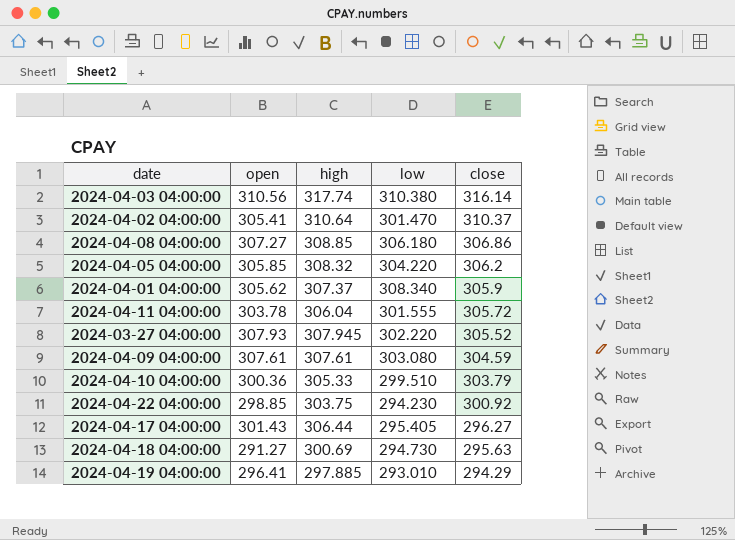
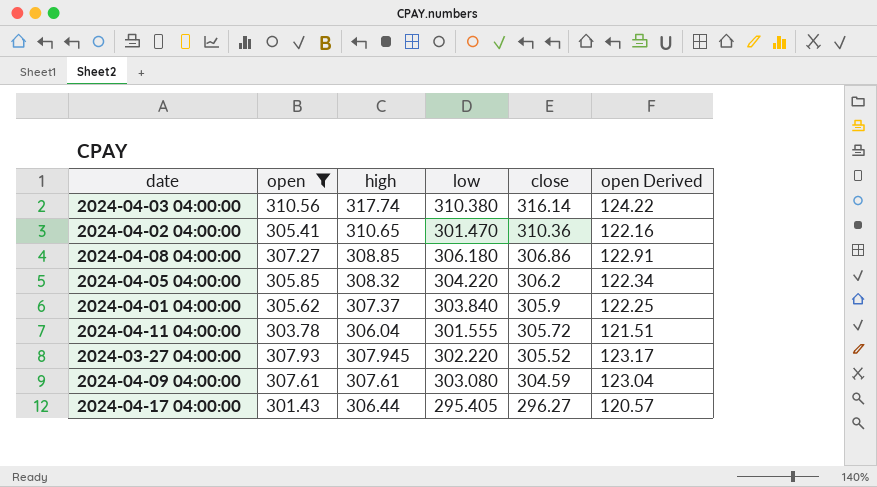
filter: none -> open >= 301.43
column open Derived | formula: none -> [open] * 0.4
2024-04-02 04:00:00 | high: 310.64 -> 310.65
2024-04-02 04:00:00 | close: 310.37 -> 310.36
2024-04-01 04:00:00 | low: 308.340 -> 303.840

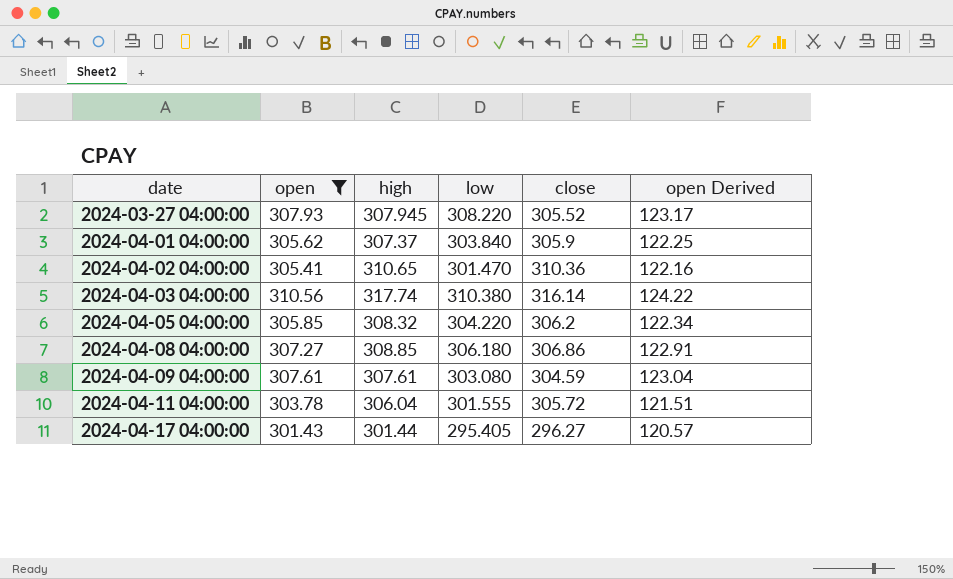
row order: close descending -> date ascending
2024-03-27 04:00:00 | low: 302.220 -> 308.220
2024-04-17 04:00:00 | high: 306.44 -> 301.44

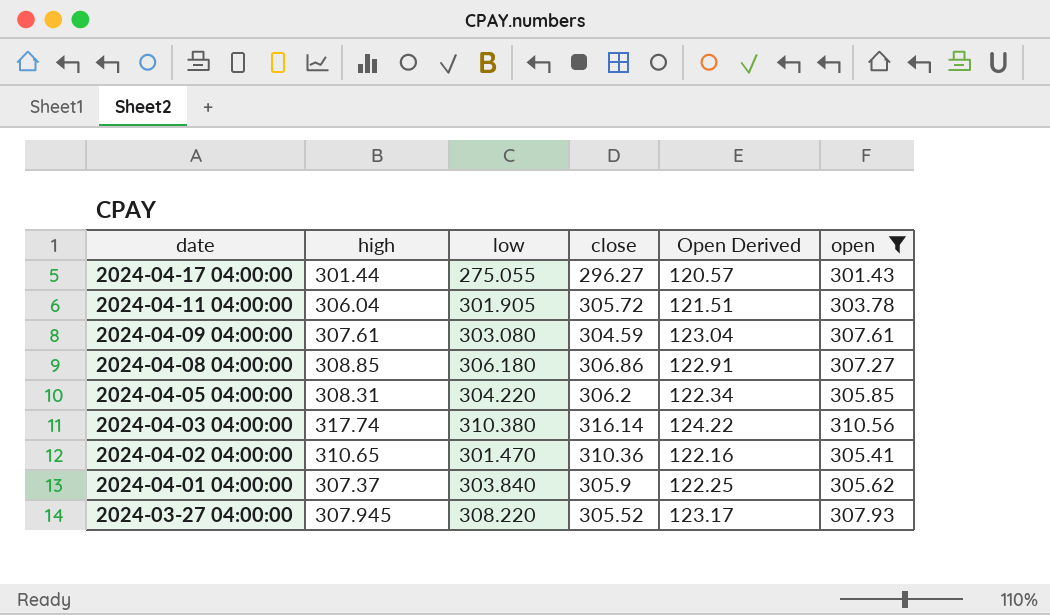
row order: date ascending -> date descending
column name: open Derived -> Open Derived
column open | position: 2 -> 6
2024-04-17 04:00:00 | low: 295.405 -> 275.055
2024-04-11 04:00:00 | low: 301.555 -> 301.905
2024-04-05 04:00:00 | high: 308.32 -> 308.31

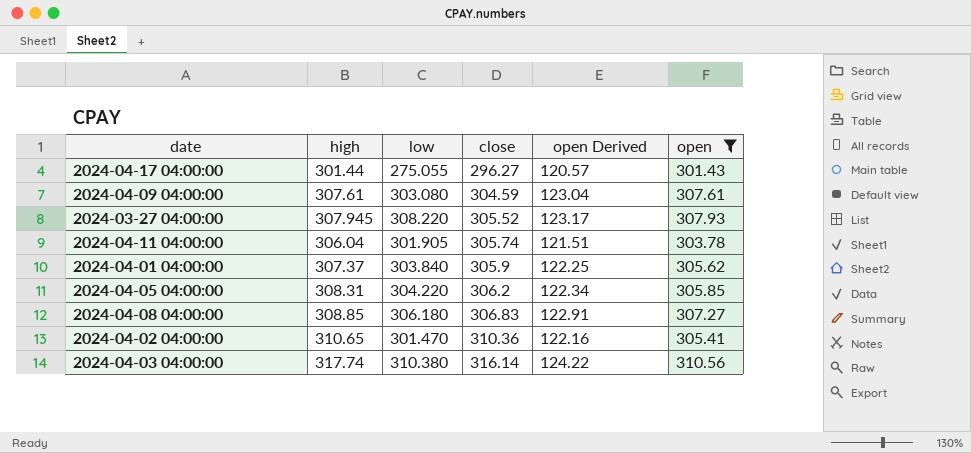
row order: date descending -> close ascending
column name: Open Derived -> open Derived
2024-04-11 04:00:00 | close: 305.72 -> 305.74
2024-04-08 04:00:00 | close: 306.86 -> 306.83

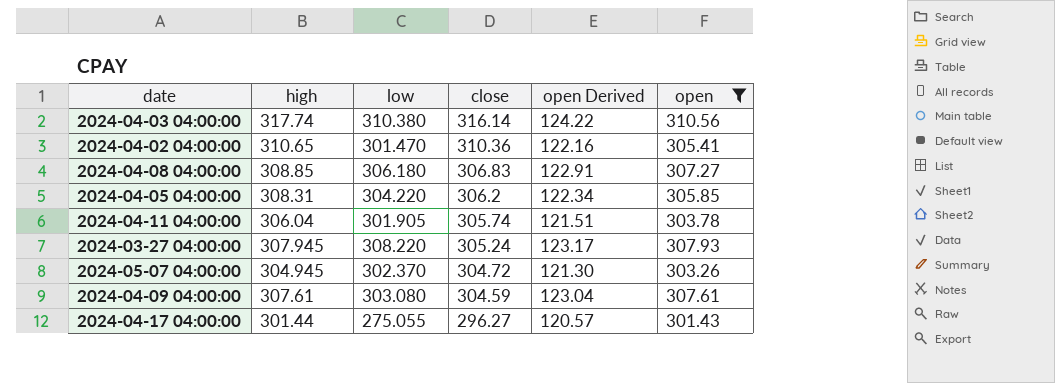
row order: close ascending -> close descending
row 2024-04-01 04:00:00: 307.37 | 303.840 | 305.9 | 122.25 | 305.62 -> none
2024-03-27 04:00:00 | close: 305.52 -> 305.24
row 2024-05-07 04:00:00: none -> 304.945 | 302.370 | 304.72 | 121.30 | 303.26

